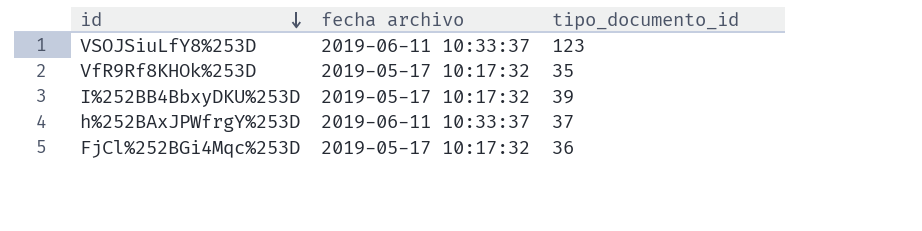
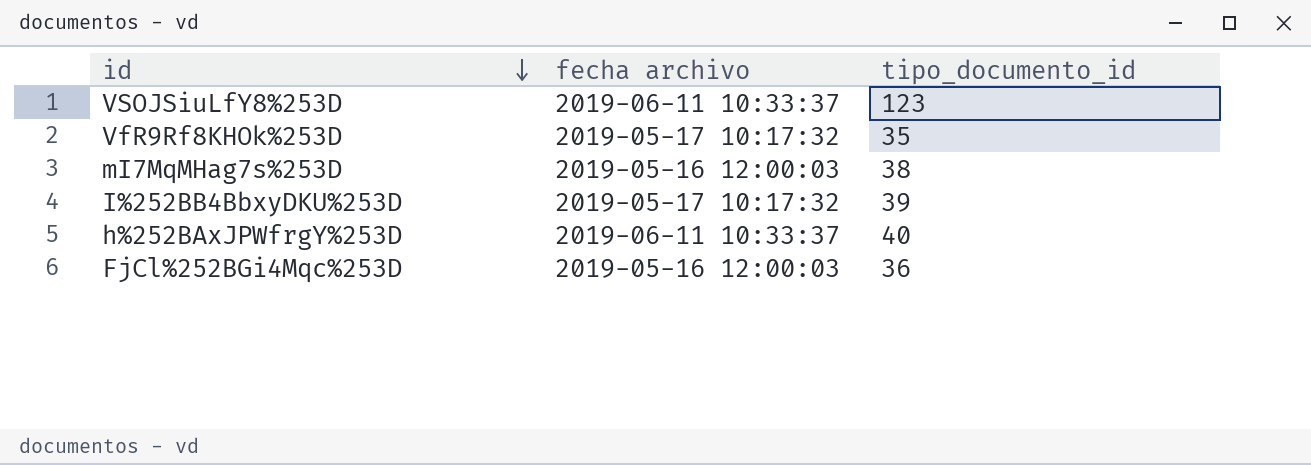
row mI7MqMHag7s%253D: none -> 2019-05-16 12:00:03 | 38
h%252BAxJPWfrgY%253D | tipo_documento_id: 37 -> 40
FjCl%252BGi4Mqc%253D | fecha archivo: 2019-05-17 10:17:32 -> 2019-05-16 12:00:03

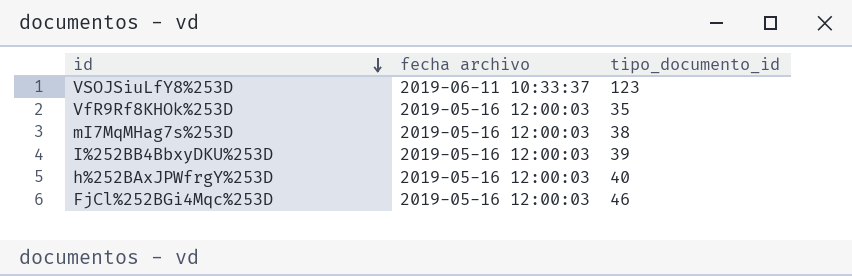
VfR9Rf8KHOk%253D | fecha archivo: 2019-05-17 10:17:32 -> 2019-05-16 12:00:03
I%252BB4BbxyDKU%253D | fecha archivo: 2019-05-17 10:17:32 -> 2019-05-16 12:00:03
h%252BAxJPWfrgY%253D | fecha archivo: 2019-06-11 10:33:37 -> 2019-05-16 12:00:03
FjCl%252BGi4Mqc%253D | tipo_documento_id: 36 -> 46

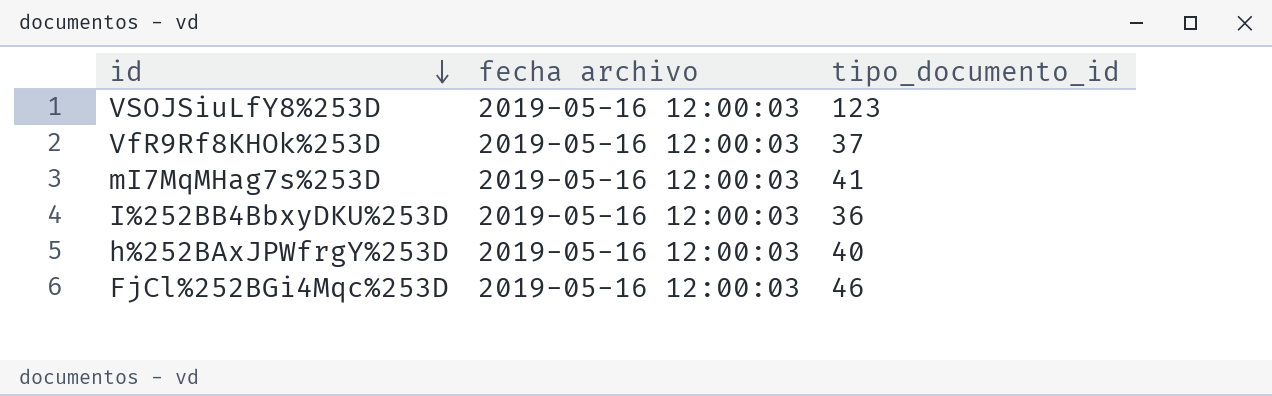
VSOJSiuLfY8%253D | fecha archivo: 2019-06-11 10:33:37 -> 2019-05-16 12:00:03
VfR9Rf8KHOk%253D | tipo_documento_id: 35 -> 37
mI7MqMHag7s%253D | tipo_documento_id: 38 -> 41
I%252BB4BbxyDKU%253D | tipo_documento_id: 39 -> 36

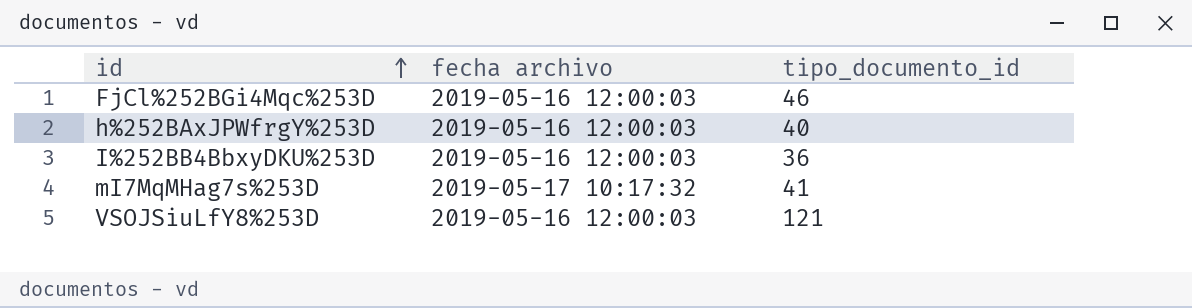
row order: id descending -> id ascending
row VfR9Rf8KHOk%253D: 2019-05-16 12:00:03 | 37 -> none
mI7MqMHag7s%253D | fecha archivo: 2019-05-16 12:00:03 -> 2019-05-17 10:17:32
VSOJSiuLfY8%253D | tipo_documento_id: 123 -> 121

